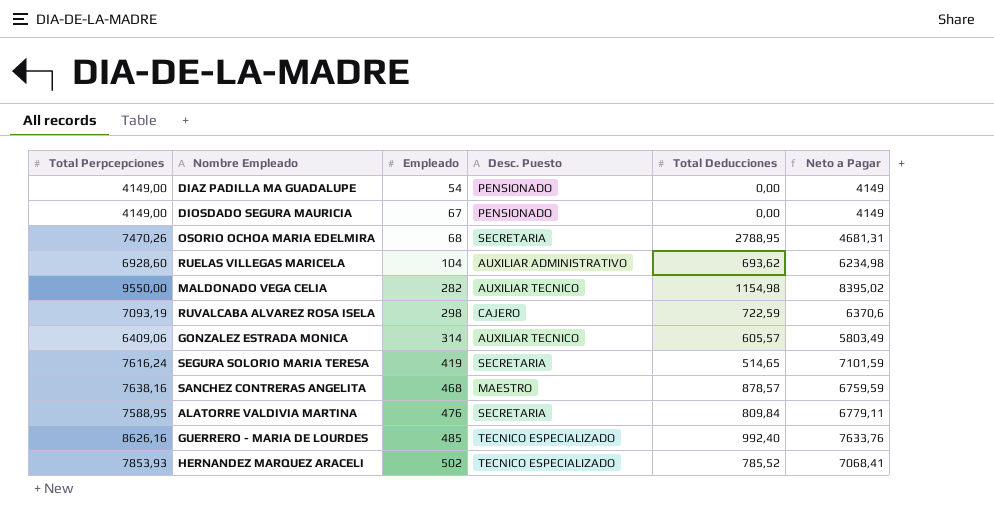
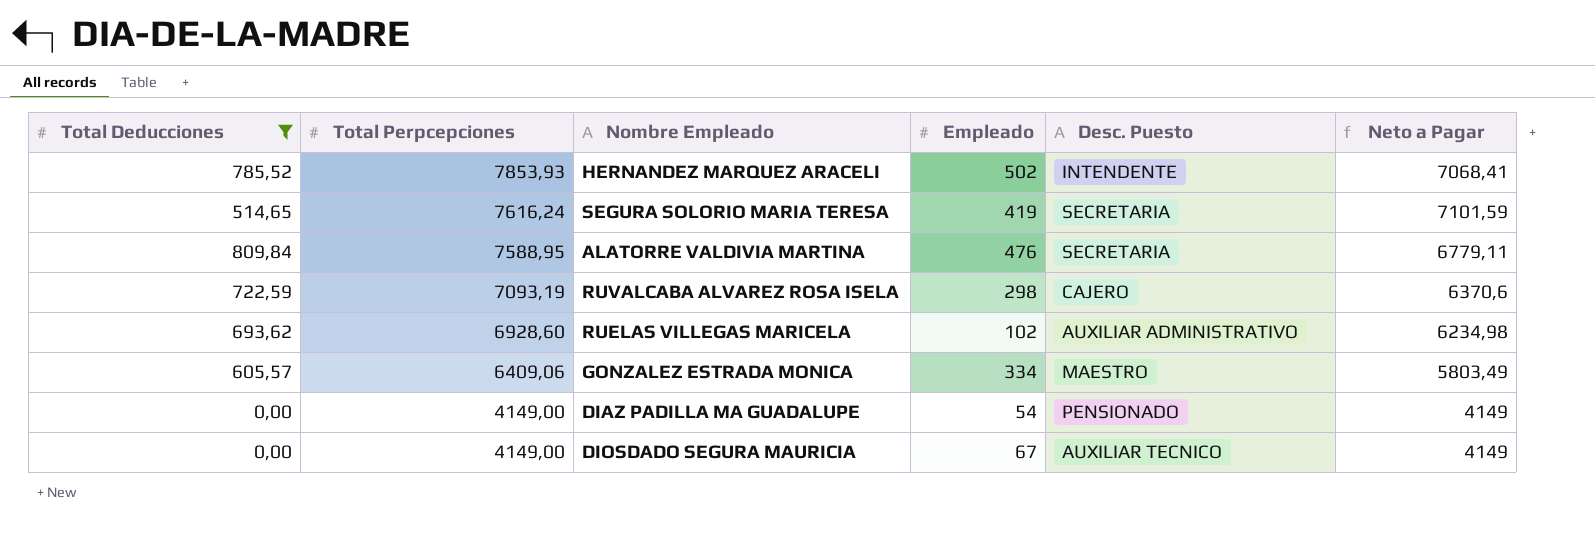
filter: none -> Total Deducciones <= 809,84
row order: Empleado ascending -> Total Perpcepciones descending
column Total Deducciones | position: 5 -> 1
HERNANDEZ MARQUEZ ARACELI | Desc. Puesto: TECNICO ESPECIALIZADO -> INTENDENTE
RUELAS VILLEGAS MARICELA | Empleado: 104 -> 102
GONZALEZ ESTRADA MONICA | Empleado: 314 -> 334
GONZALEZ ESTRADA MONICA | Desc. Puesto: AUXILIAR TECNICO -> MAESTRO
DIOSDADO SEGURA MAURICIA | Desc. Puesto: PENSIONADO -> AUXILIAR TECNICO

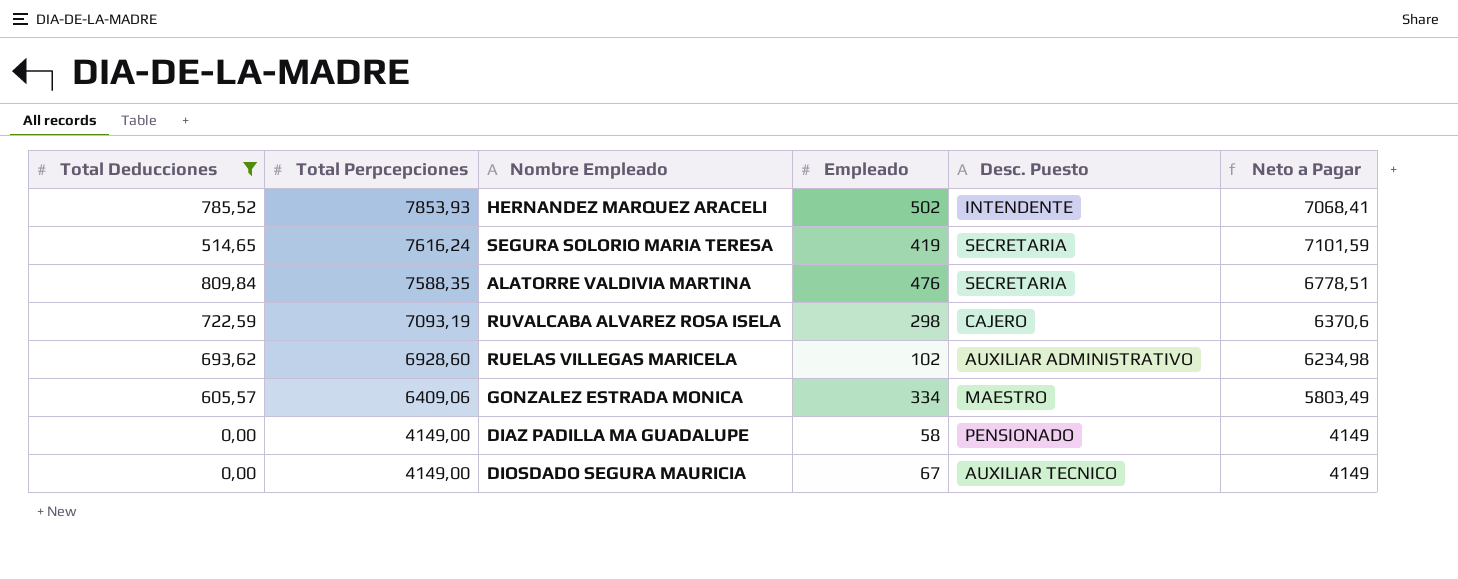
ALATORRE VALDIVIA MARTINA | Total Perpcepciones: 7588,95 -> 7588,35
ALATORRE VALDIVIA MARTINA | Neto a Pagar: 6779,11 -> 6778,51
DIAZ PADILLA MA GUADALUPE | Empleado: 54 -> 58

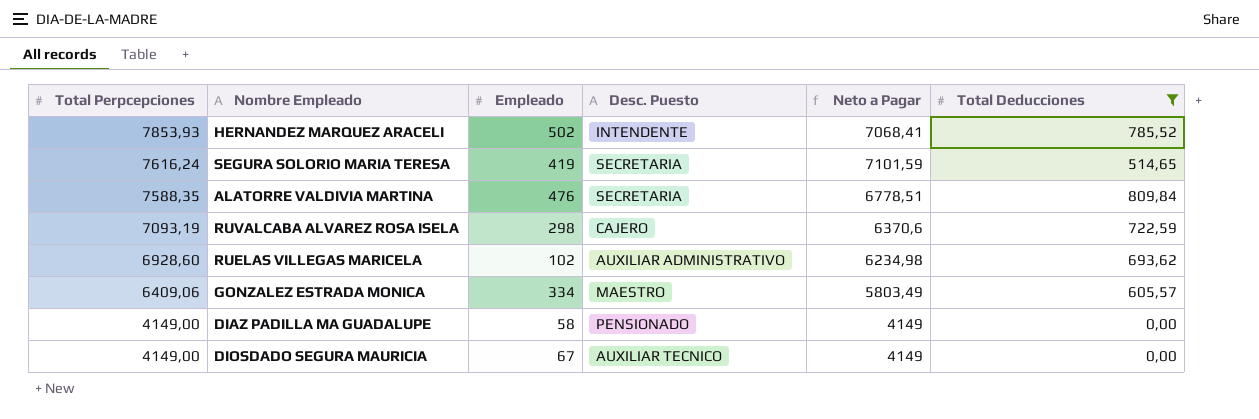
column Total Deducciones | position: 1 -> 6

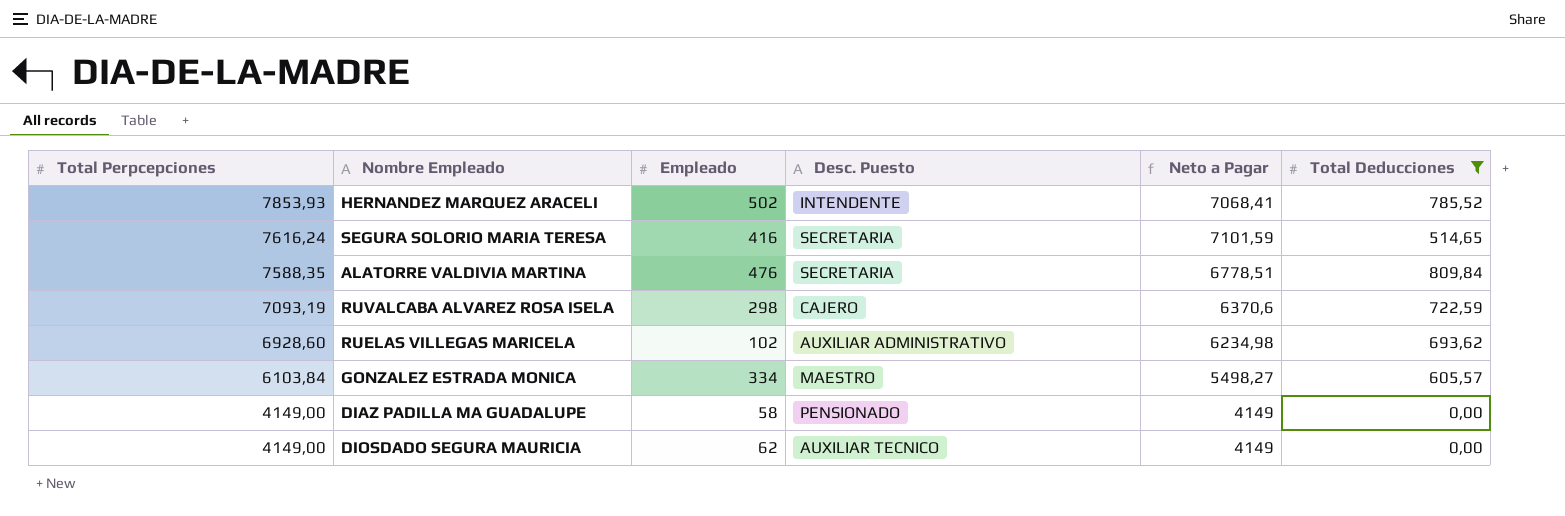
SEGURA SOLORIO MARIA TERESA | Empleado: 419 -> 416
GONZALEZ ESTRADA MONICA | Total Perpcepciones: 6409,06 -> 6103,84
GONZALEZ ESTRADA MONICA | Neto a Pagar: 5803,49 -> 5498,27
DIOSDADO SEGURA MAURICIA | Empleado: 67 -> 62

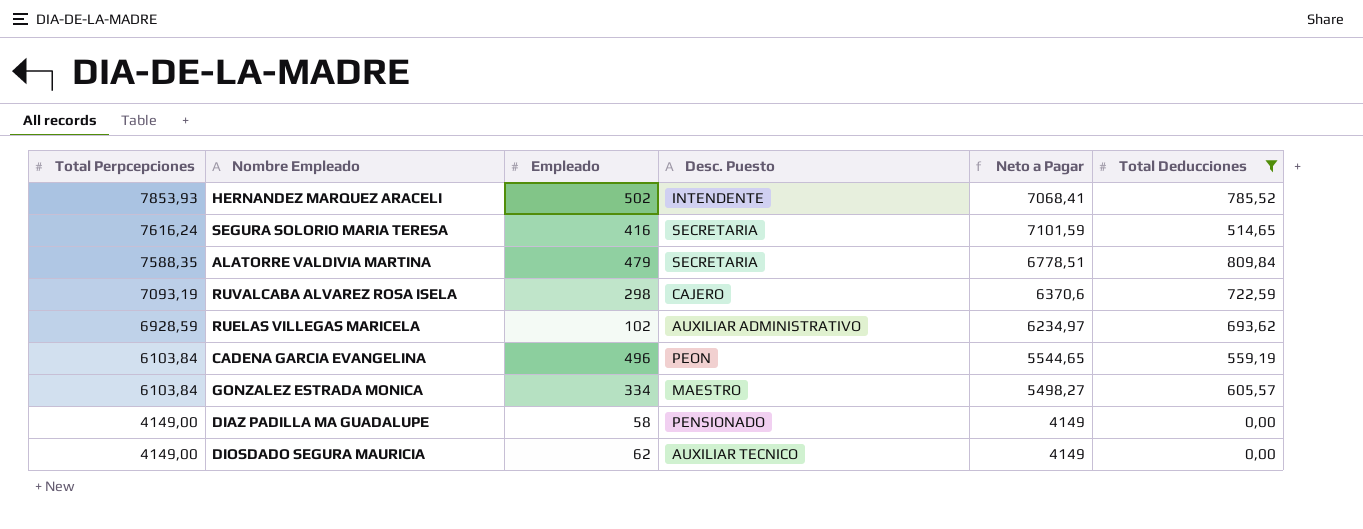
ALATORRE VALDIVIA MARTINA | Empleado: 476 -> 479
RUELAS VILLEGAS MARICELA | Total Perpcepciones: 6928,60 -> 6928,59
RUELAS VILLEGAS MARICELA | Neto a Pagar: 6234,98 -> 6234,97
row CADENA GARCIA EVANGELINA: none -> 6103,84 | 496 | PEON | 5544,65 | 559,19

